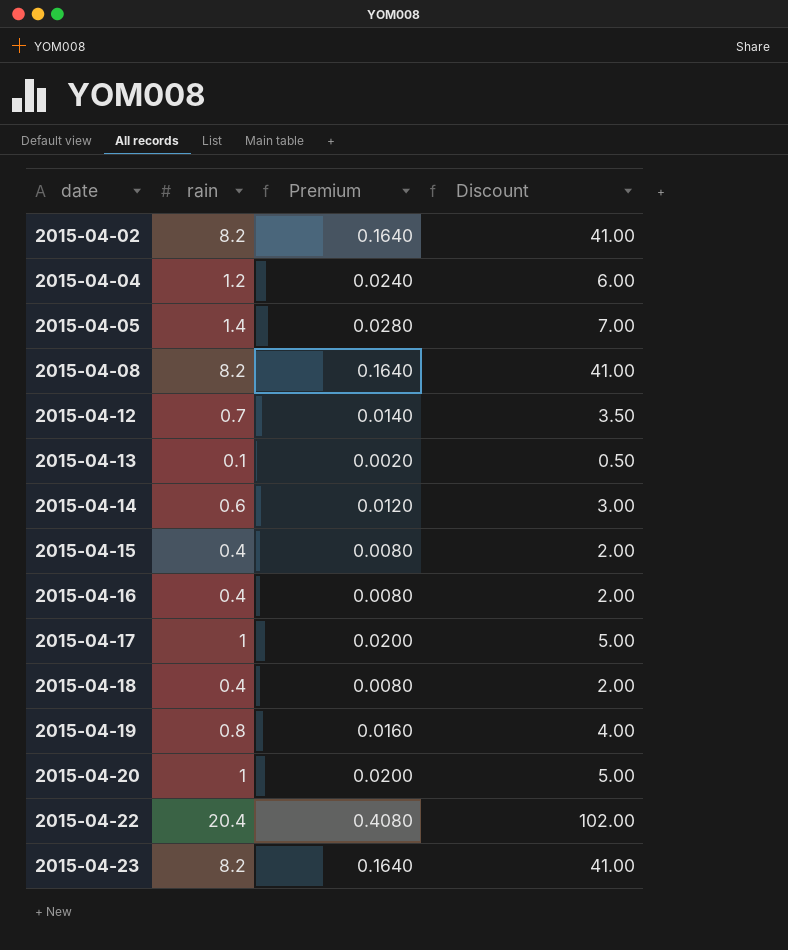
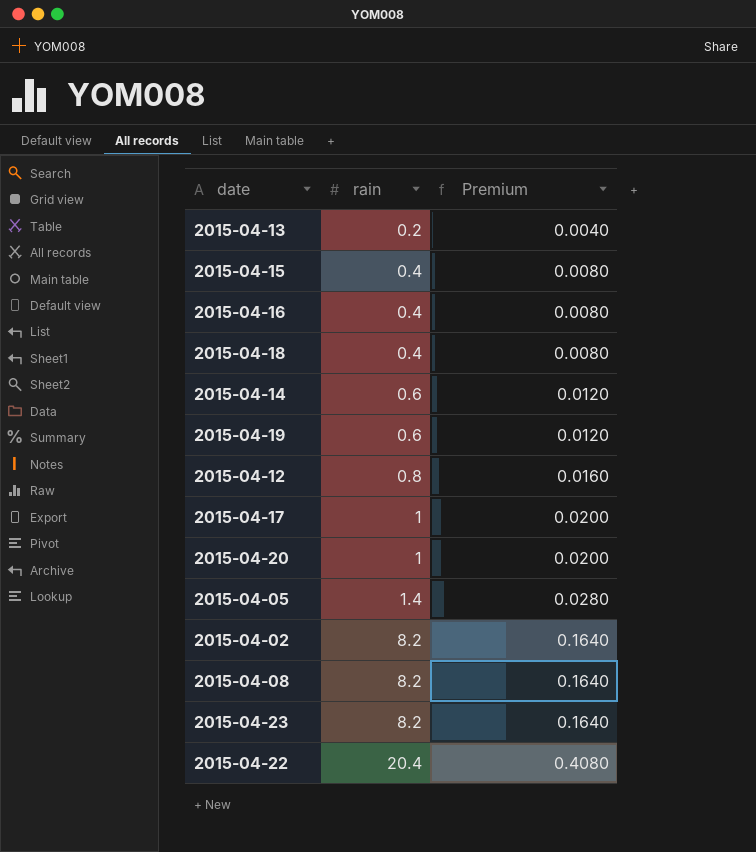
row order: date ascending -> rain ascending
column Discount | formula: [rain] * 5 -> none
row 2015-04-04: 1.2 | 0.0240 | 6.00 -> none
2015-04-13 | rain: 0.1 -> 0.2
2015-04-13 | Premium: 0.0020 -> 0.0040
2015-04-19 | rain: 0.8 -> 0.6
2015-04-19 | Premium: 0.0160 -> 0.0120
2015-04-12 | rain: 0.7 -> 0.8
2015-04-12 | Premium: 0.0140 -> 0.0160

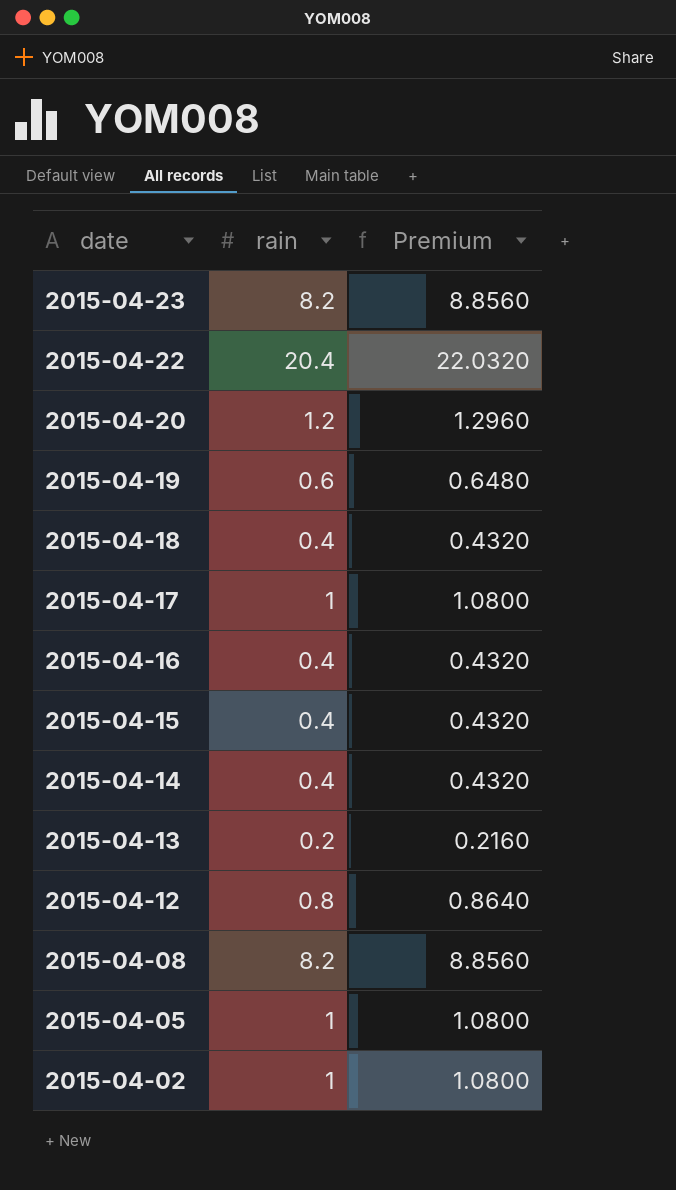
row order: rain ascending -> date descending
column Premium | formula: [rain] * 0.02 -> [rain] * 1.08
2015-04-20 | rain: 1 -> 1.2
2015-04-14 | rain: 0.6 -> 0.4
2015-04-05 | rain: 1.4 -> 1
2015-04-02 | rain: 8.2 -> 1

